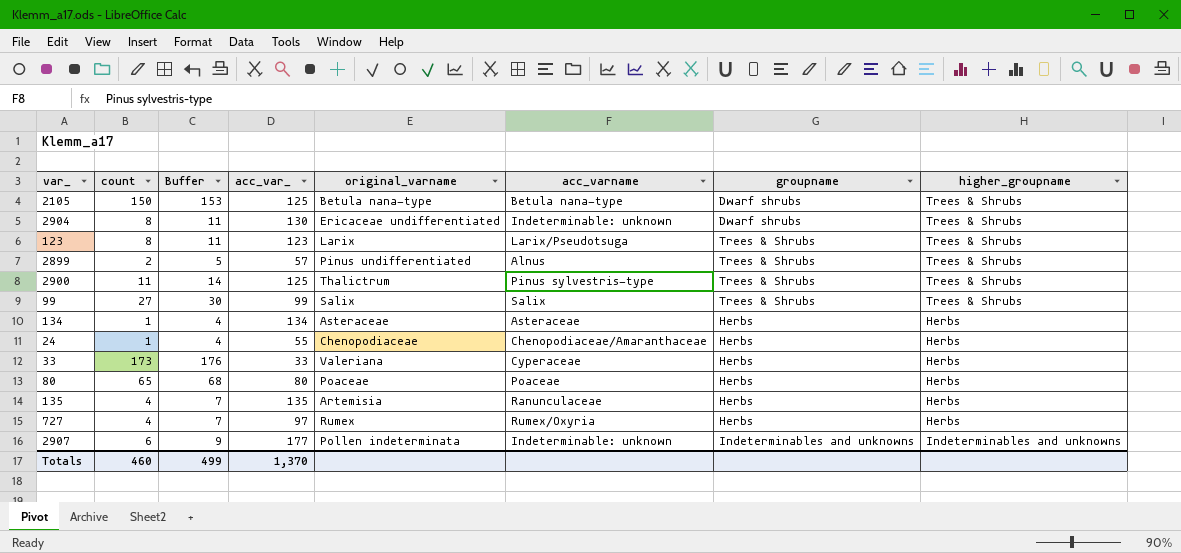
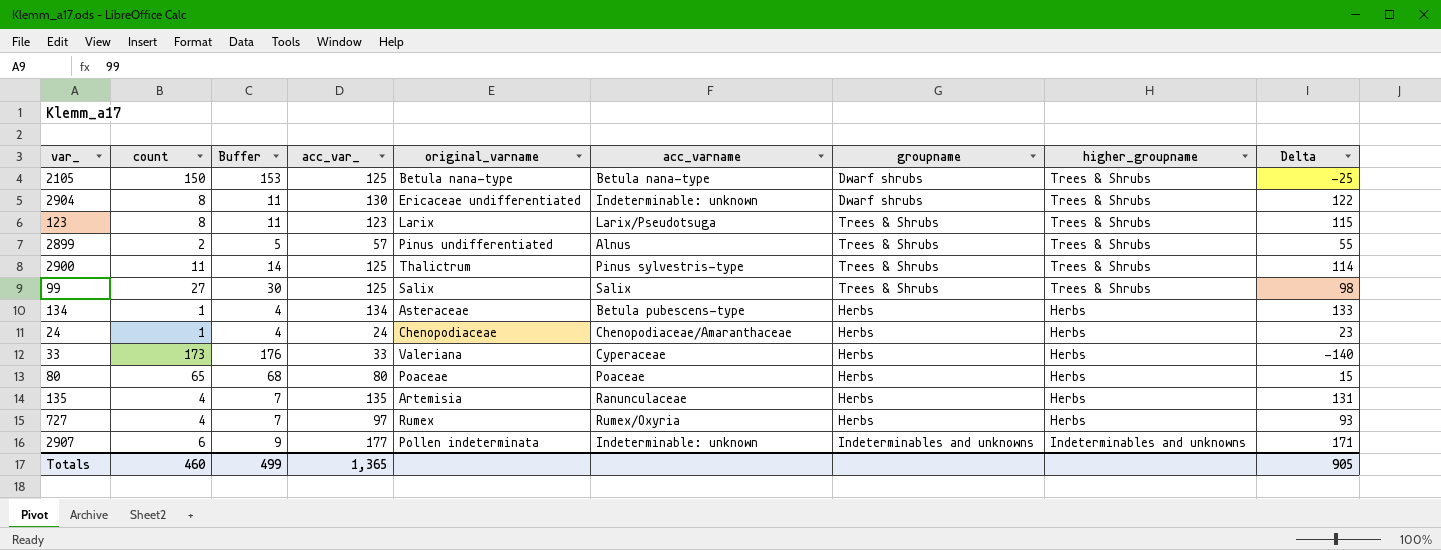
column Delta | formula: none -> [acc_var_] - [count]
99 | acc_var_: 99 -> 125
134 | acc_varname: Asteraceae -> Betula pubescens-type
24 | acc_var_: 55 -> 24
Totals | acc_var_: 1,370 -> 1,365

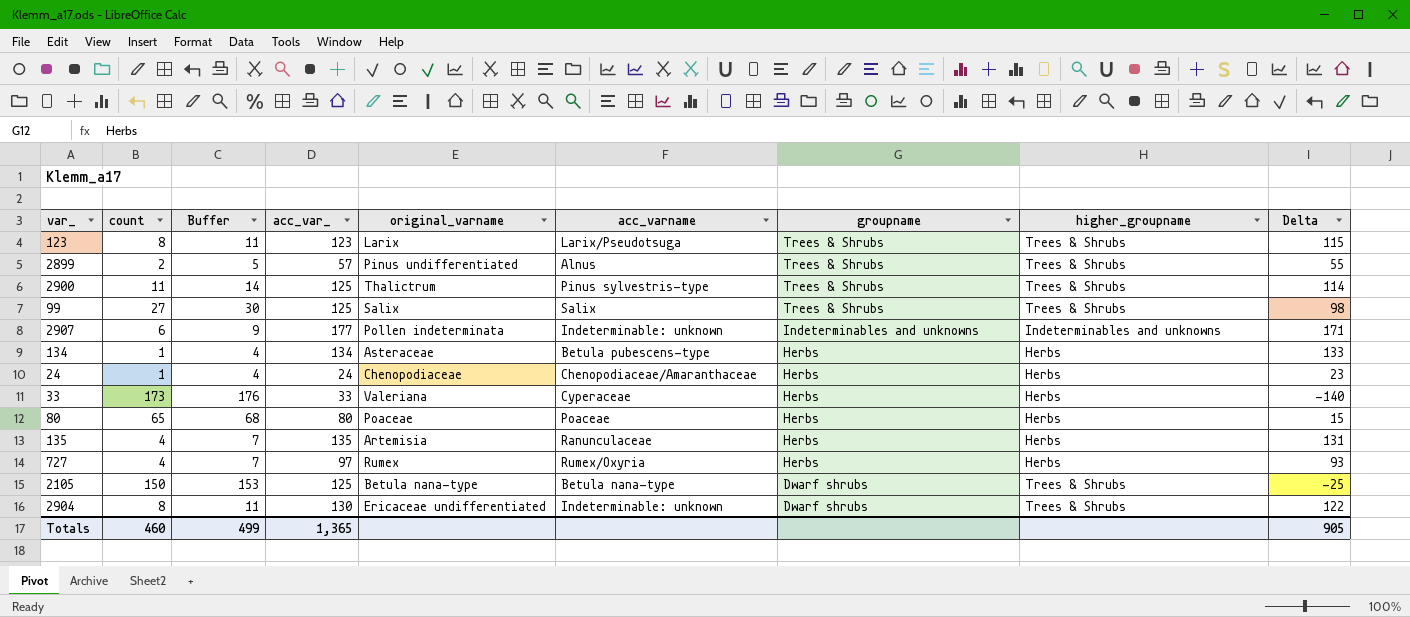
row order: none -> groupname descending

